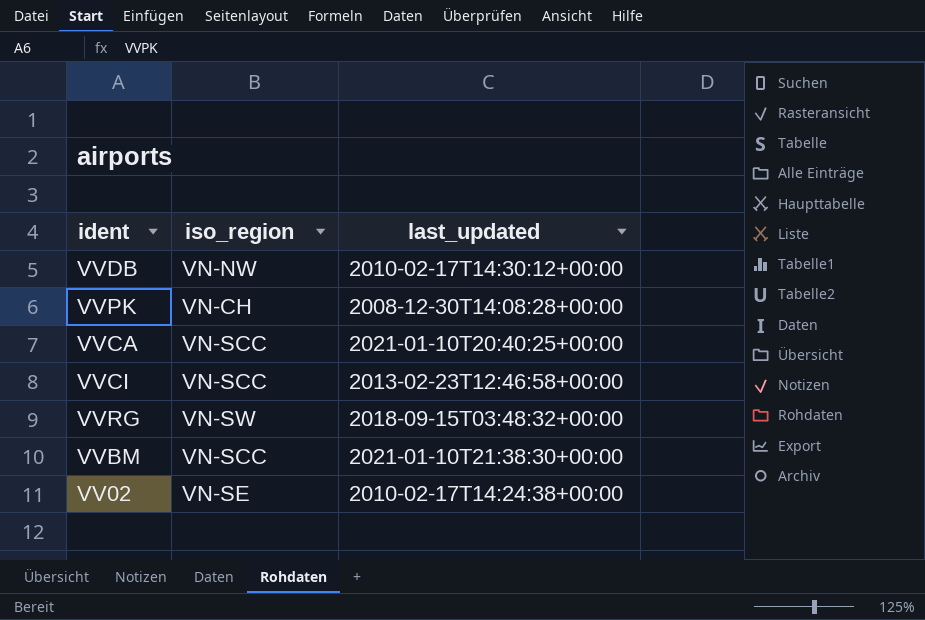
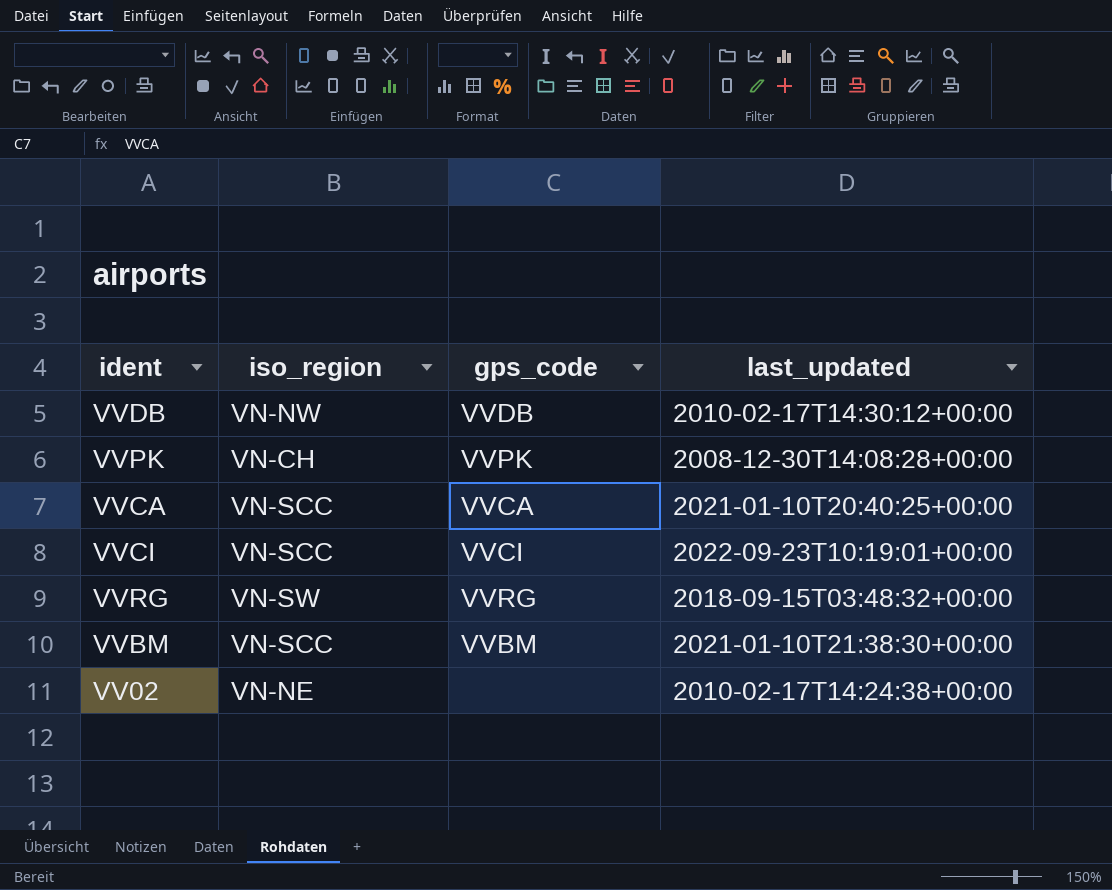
column gps_code | position: none -> 3
VVCI | last_updated: 2013-02-23T12:46:58+00:00 -> 2022-09-23T10:19:01+00:00
VV02 | iso_region: VN-SE -> VN-NE

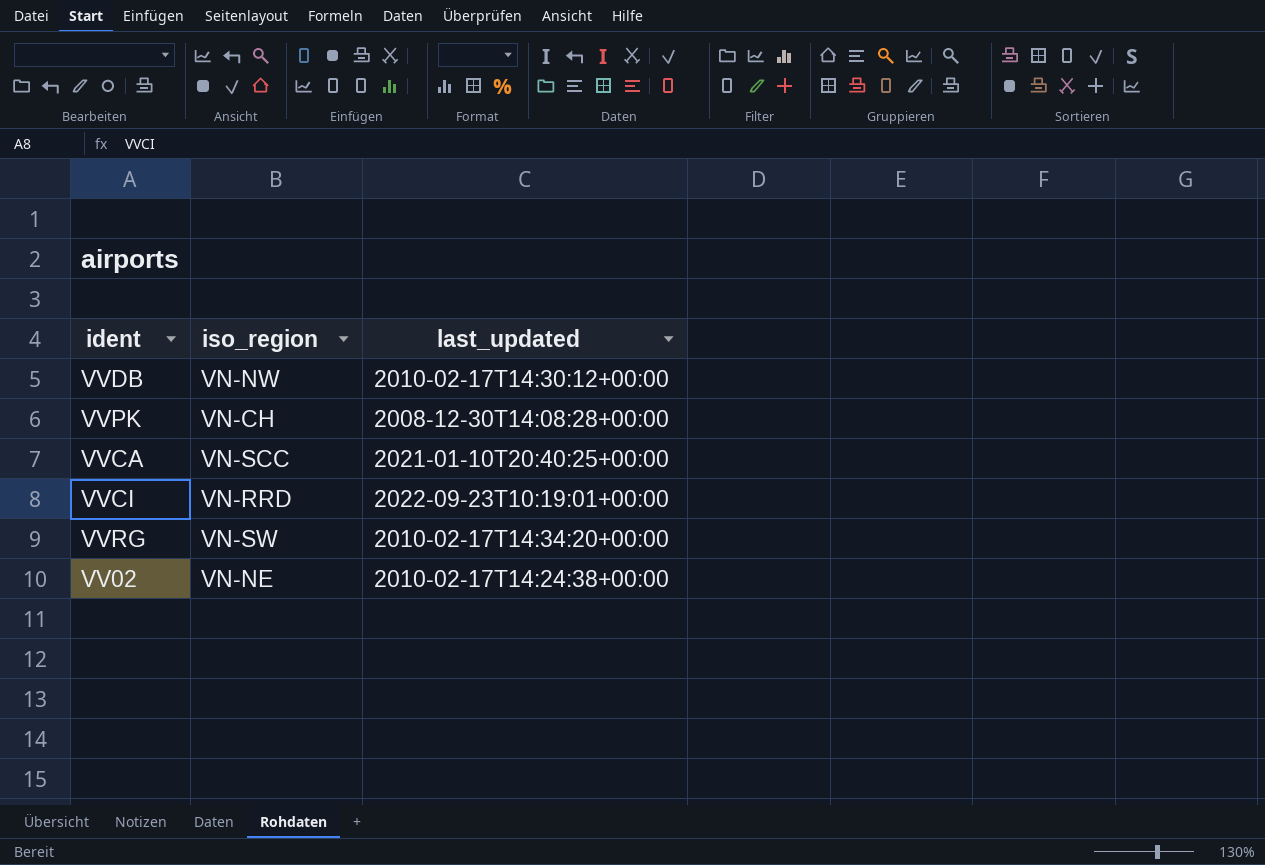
column gps_code | position: 3 -> none
row VVBM: VN-SCC | VVBM | 2021-01-10T21:38:30+00:00 -> none
VVCI | iso_region: VN-SCC -> VN-RRD
VVRG | last_updated: 2018-09-15T03:48:32+00:00 -> 2010-02-17T14:34:20+00:00

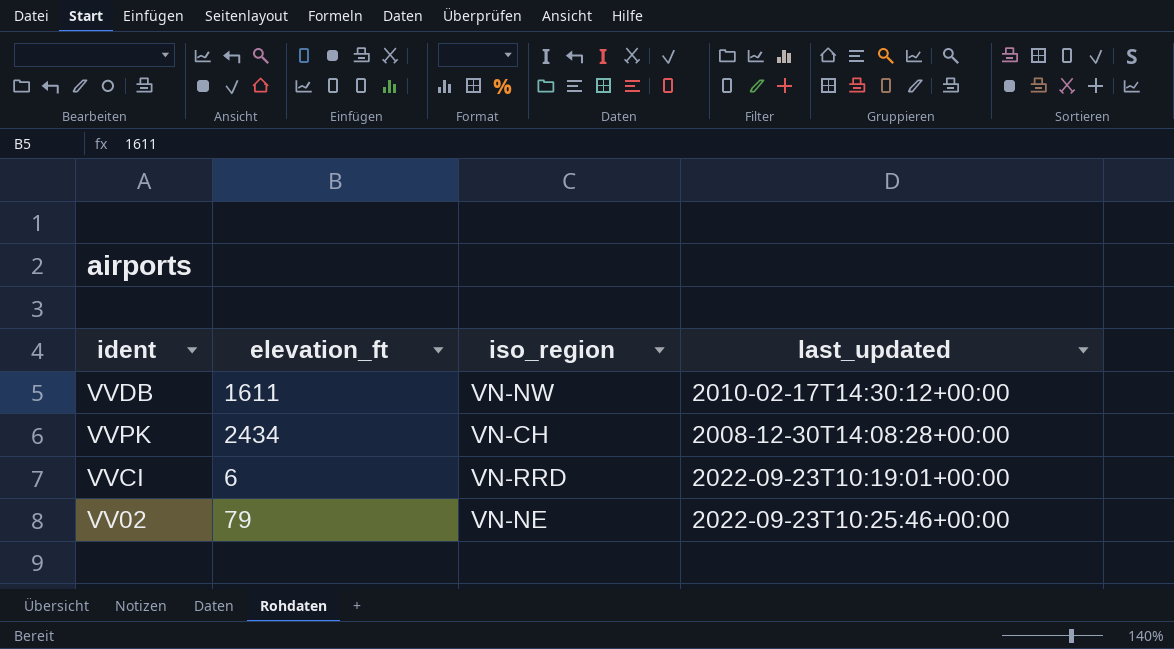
column elevation_ft | position: none -> 2
row VVCA: VN-SCC | 2021-01-10T20:40:25+00:00 -> none
row VVRG: VN-SW | 2010-02-17T14:34:20+00:00 -> none
VV02 | last_updated: 2010-02-17T14:24:38+00:00 -> 2022-09-23T10:25:46+00:00

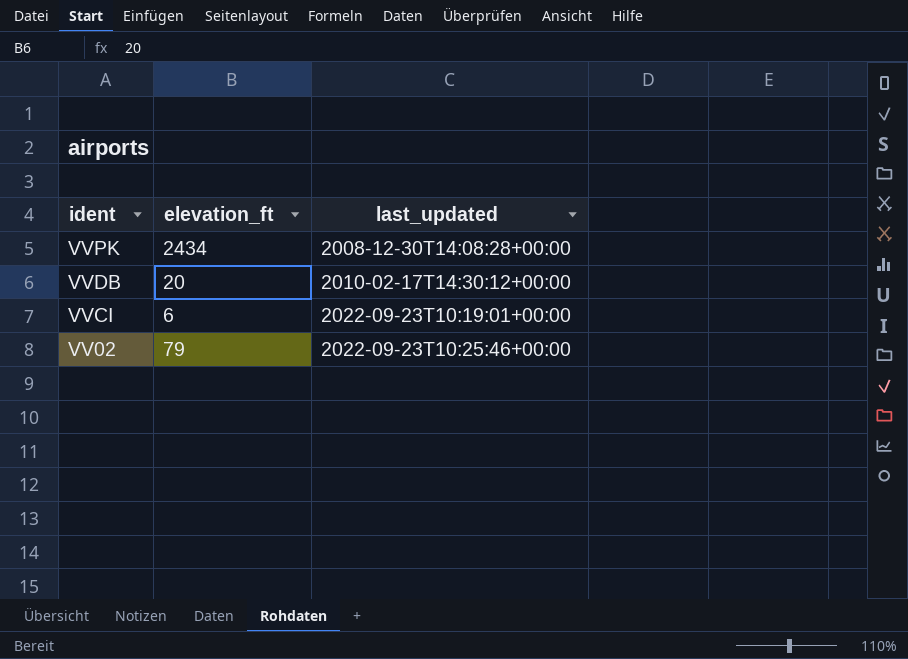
row order: none -> ident descending
column iso_region | position: 3 -> none
VVDB | elevation_ft: 1611 -> 20

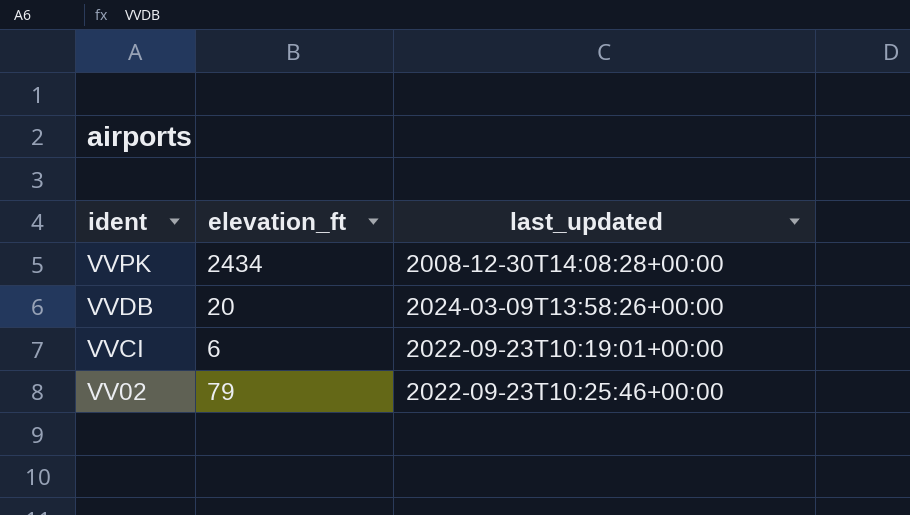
VVDB | last_updated: 2010-02-17T14:30:12+00:00 -> 2024-03-09T13:58:26+00:00

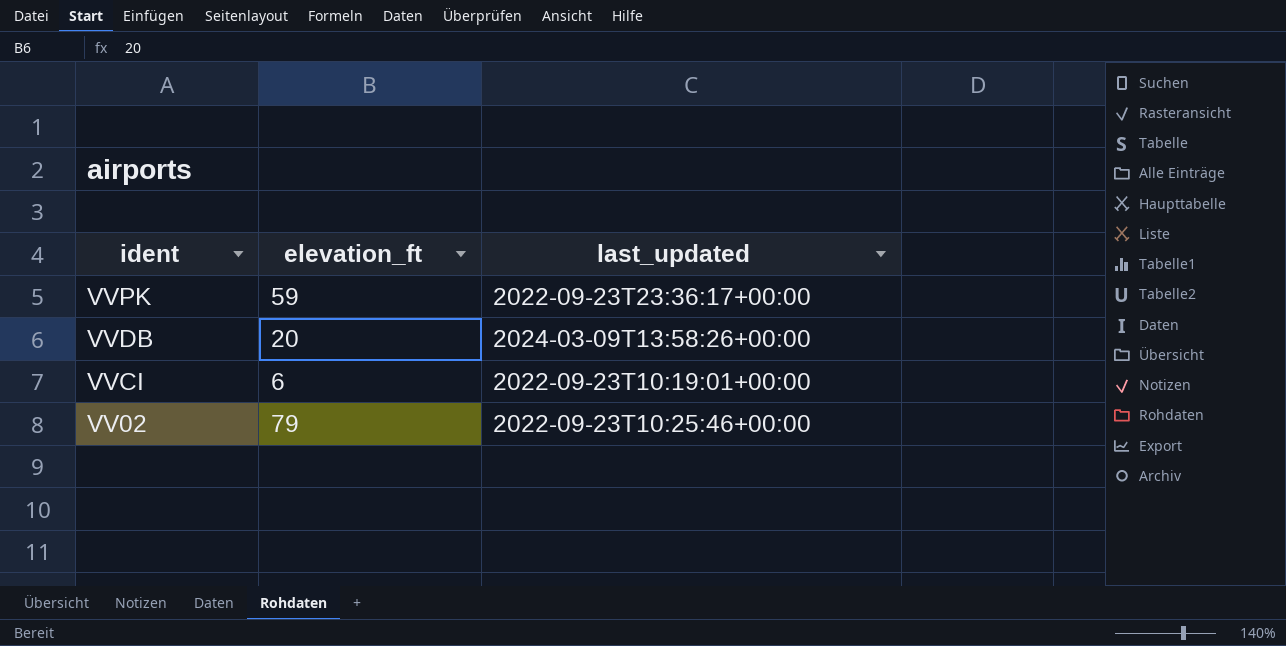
VVPK | elevation_ft: 2434 -> 59
VVPK | last_updated: 2008-12-30T14:08:28+00:00 -> 2022-09-23T23:36:17+00:00

